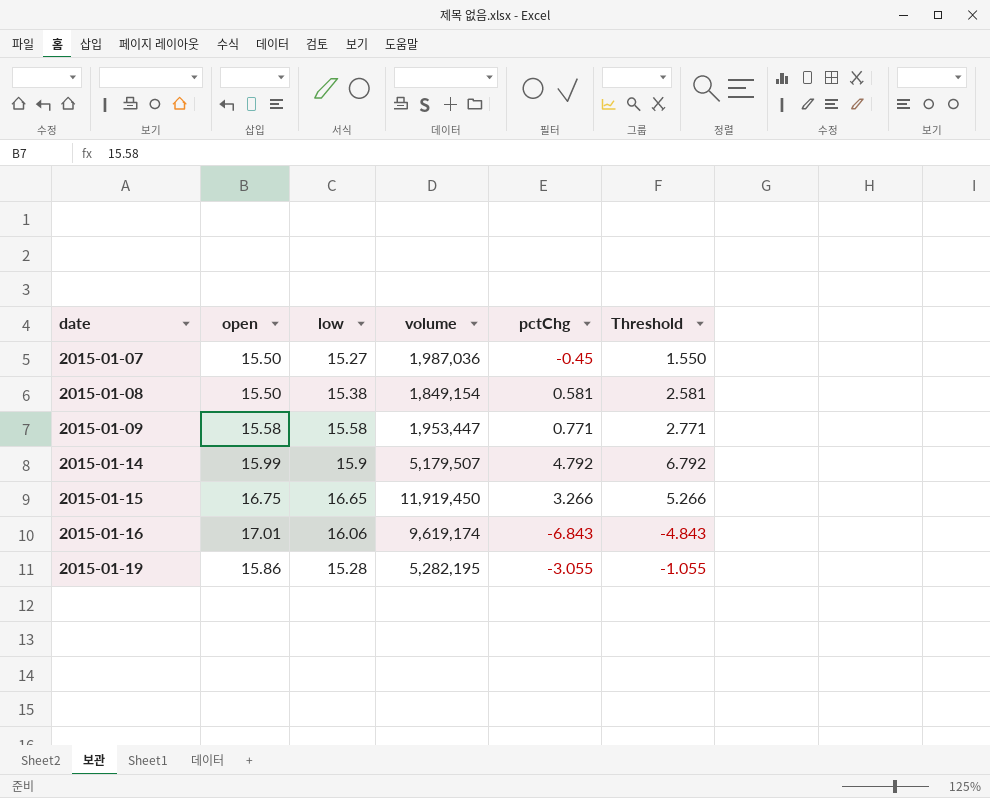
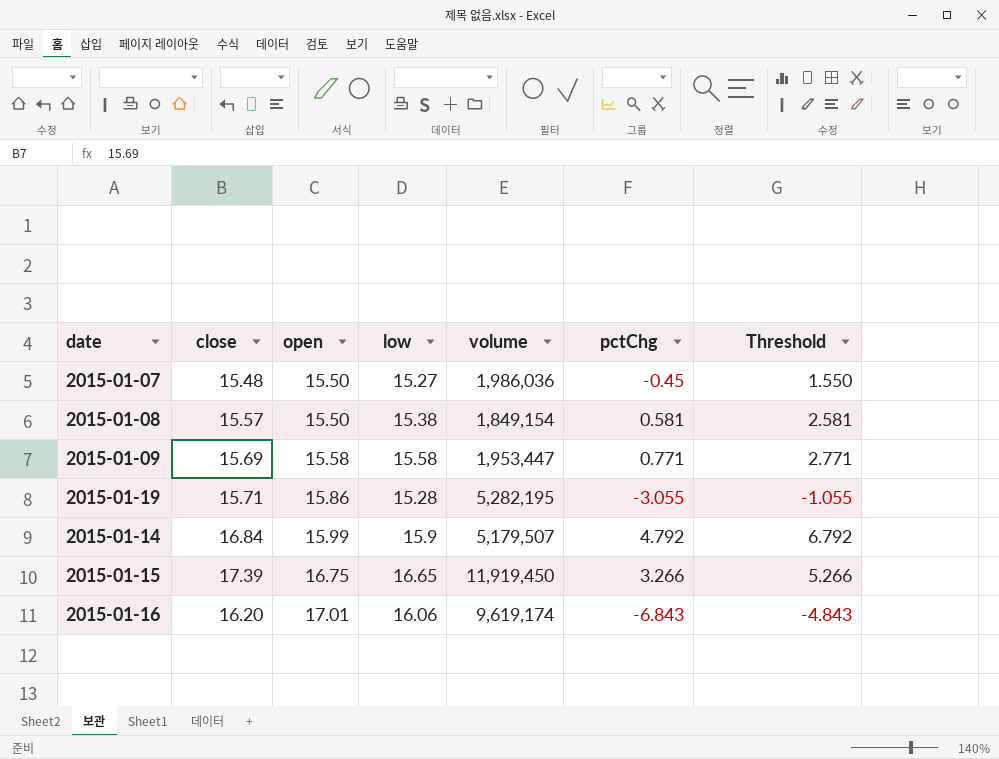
row order: date ascending -> open ascending
column close | position: none -> 2
2015-01-07 | volume: 1,987,036 -> 1,986,036

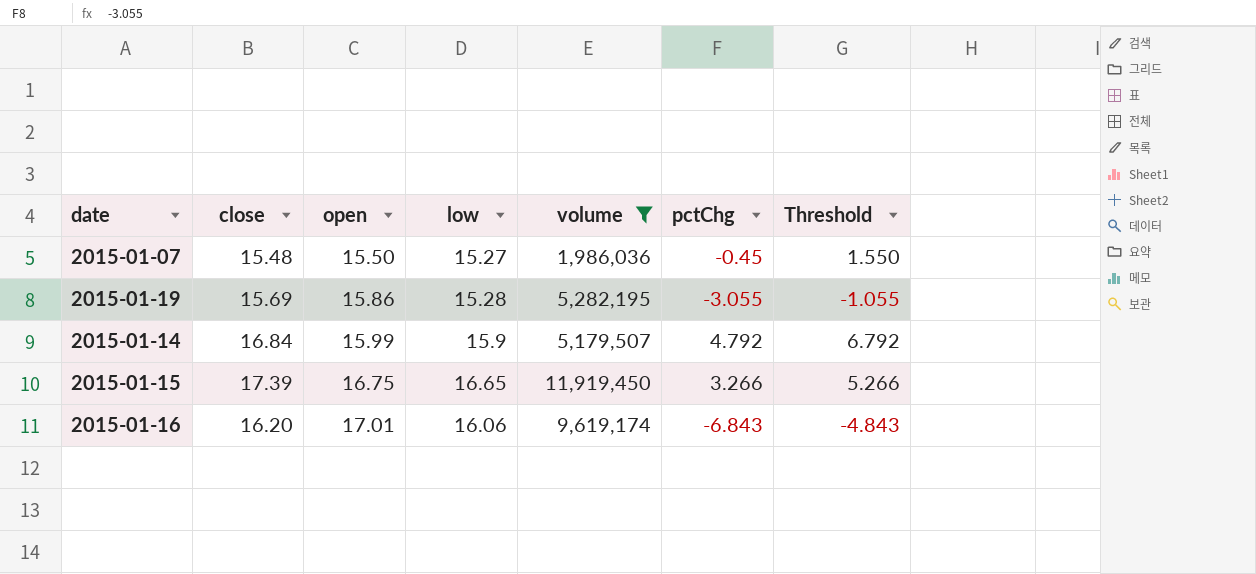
filter: none -> volume >= 1,986,036
2015-01-19 | close: 15.71 -> 15.69

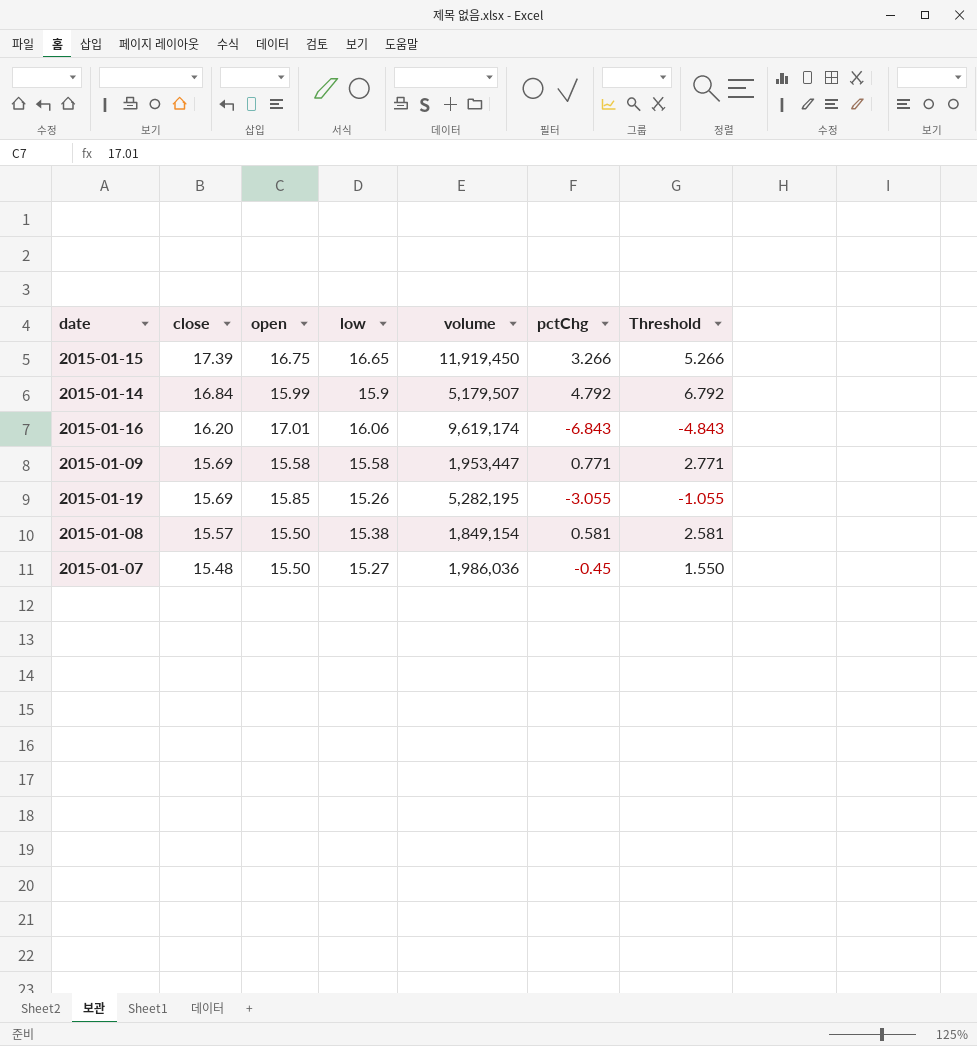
filter: volume >= 1,986,036 -> none
row order: open ascending -> close descending
2015-01-19 | open: 15.86 -> 15.85
2015-01-19 | low: 15.28 -> 15.26

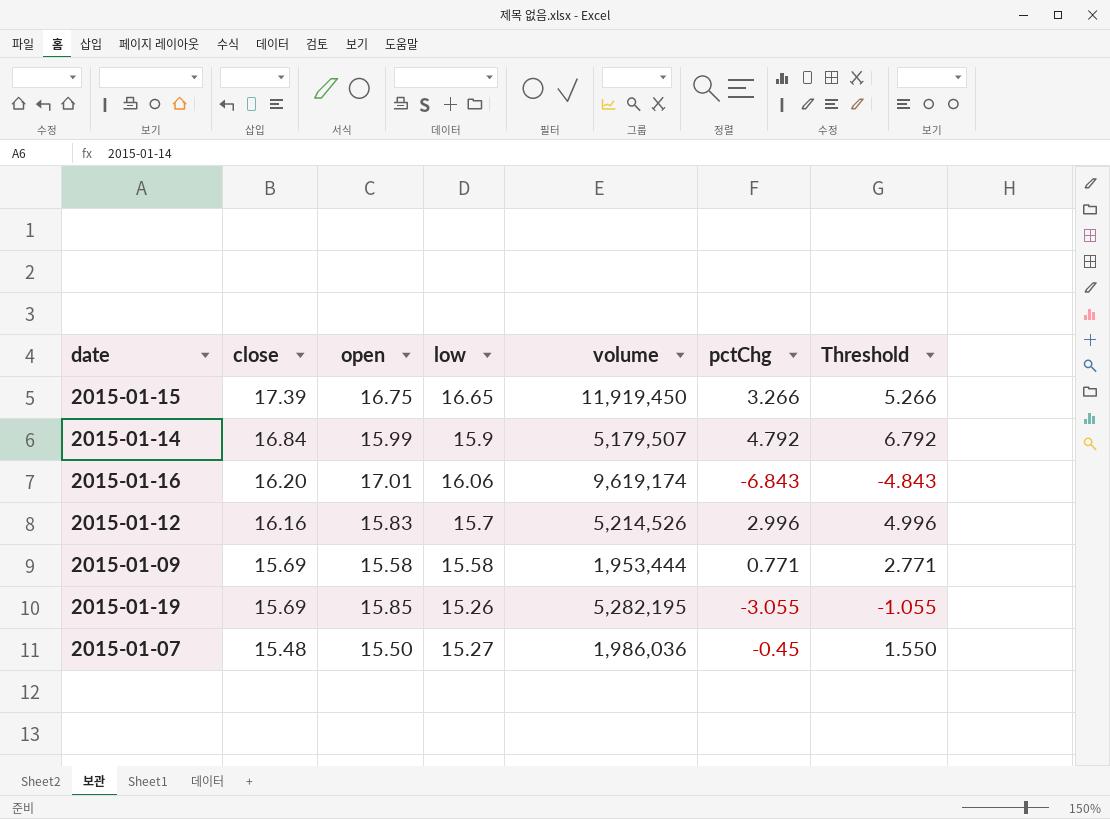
row 2015-01-08: 15.57 | 15.50 | 15.38 | 1,849,154 | 0.581 | 2.581 -> none
row 2015-01-12: none -> 16.16 | 15.83 | 15.7 | 5,214,526 | 2.996 | 4.996
2015-01-09 | volume: 1,953,447 -> 1,953,444

